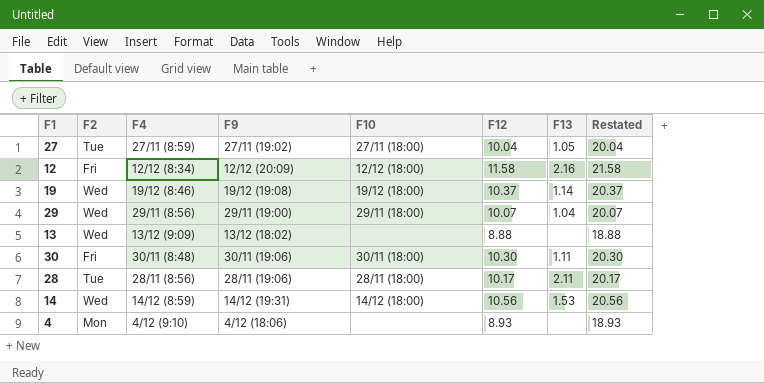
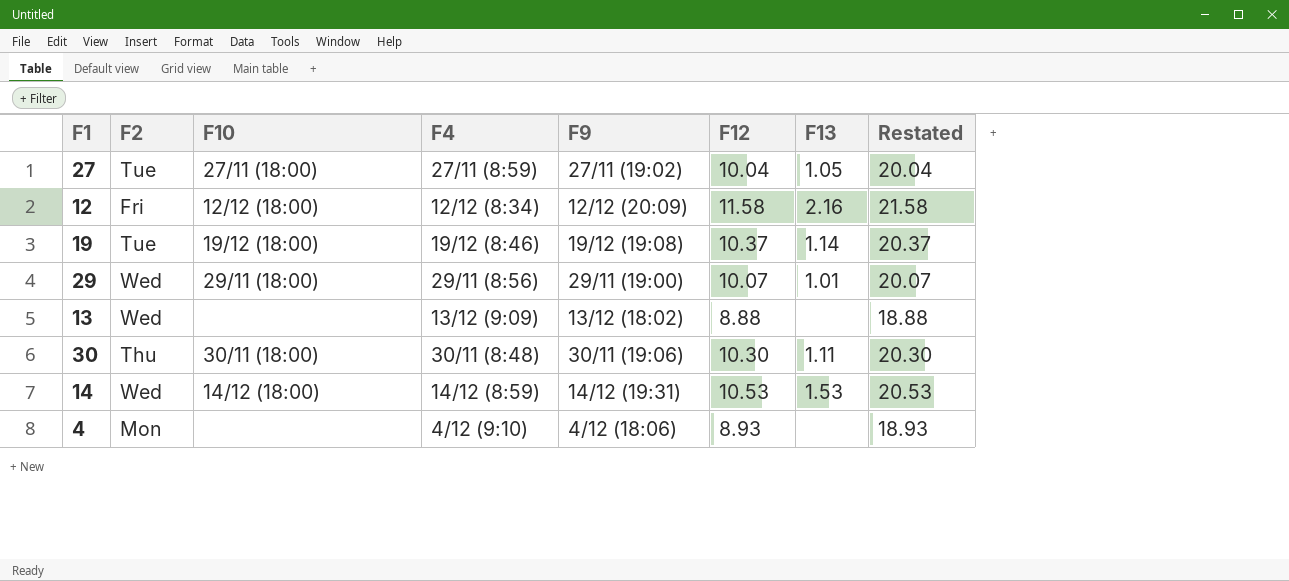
column F10 | position: 5 -> 3
row 28: Tue | 28/11 (8:56) | 28/11 (19:06) | 28/11 (18:00) | 10.17 | 2.11 | 20.17 -> none
19 | F2: Wed -> Tue
29 | F13: 1.04 -> 1.01
30 | F2: Fri -> Thu
14 | F12: 10.56 -> 10.53
14 | Restated: 20.56 -> 20.53

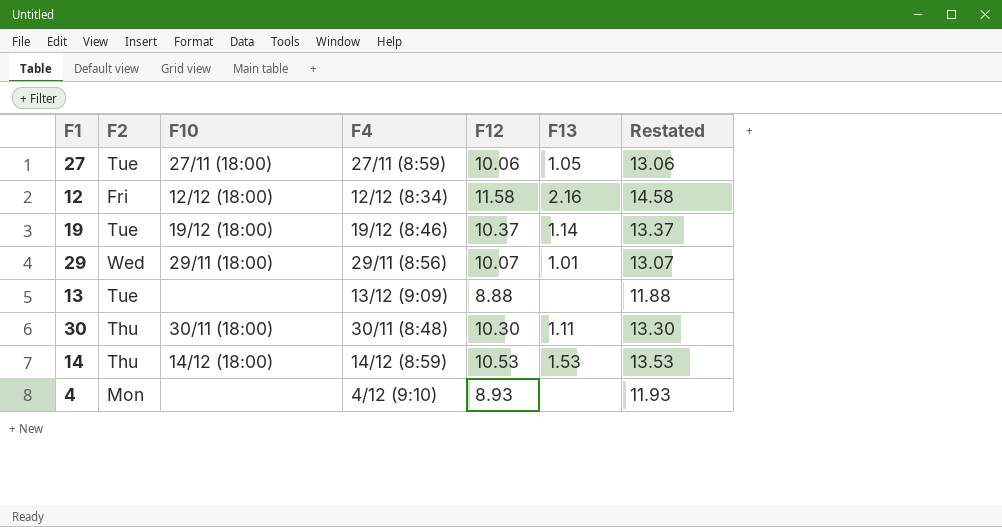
column F9 | position: 5 -> none
column Restated | formula: [F12] + 10 -> [F12] + 3
27 | F12: 10.04 -> 10.06
13 | F2: Wed -> Tue
14 | F2: Wed -> Thu

